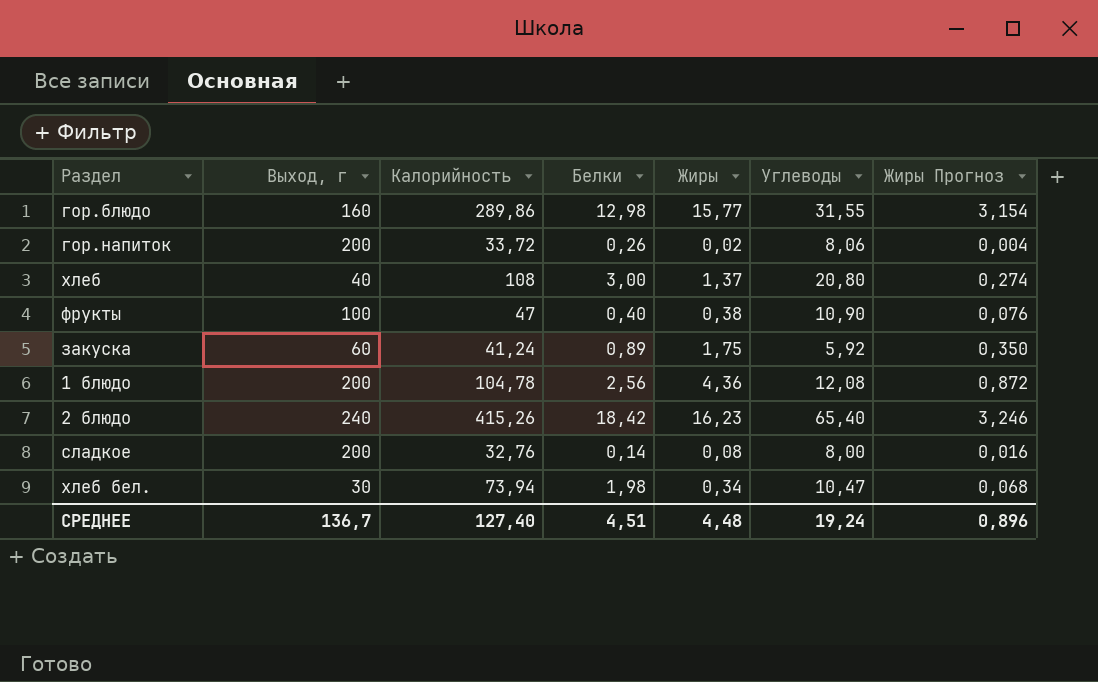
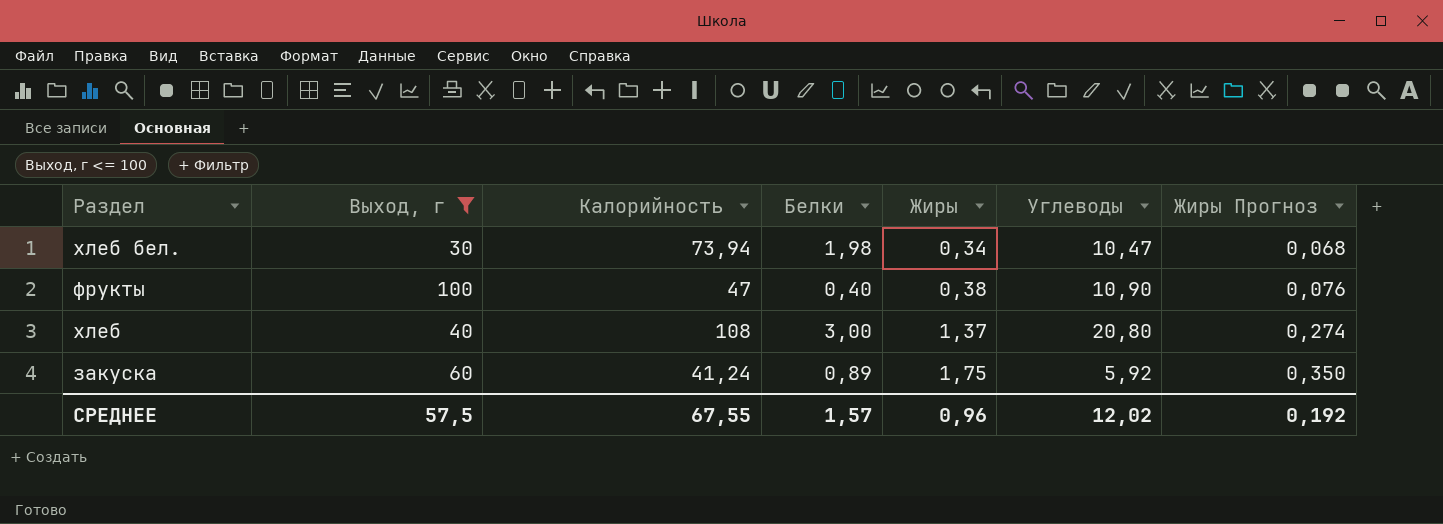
filter: none -> Выход, г <= 100
row order: none -> Жиры ascending
СРЕДНЕЕ | Выход, г: 136,7 -> 57,5
СРЕДНЕЕ | Калорийность: 127,40 -> 67,55
СРЕДНЕЕ | Белки: 4,51 -> 1,57
СРЕДНЕЕ | Жиры: 4,48 -> 0,96
СРЕДНЕЕ | Углеводы: 19,24 -> 12,02
СРЕДНЕЕ | Жиры Прогноз: 0,896 -> 0,192

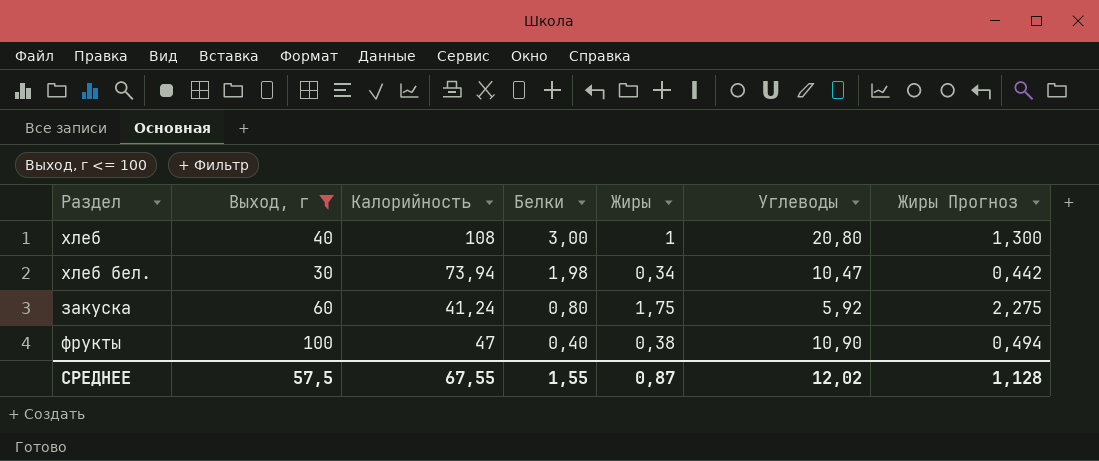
row order: Жиры ascending -> Белки descending
column Жиры Прогноз | formula: [Жиры] * 0,2 -> [Жиры] * 1,3
хлеб | Жиры: 1,37 -> 1
закуска | Белки: 0,89 -> 0,80
СРЕДНЕЕ | Белки: 1,57 -> 1,55
СРЕДНЕЕ | Жиры: 0,96 -> 0,87
СРЕДНЕЕ | Жиры Прогноз: 0,192 -> 1,128

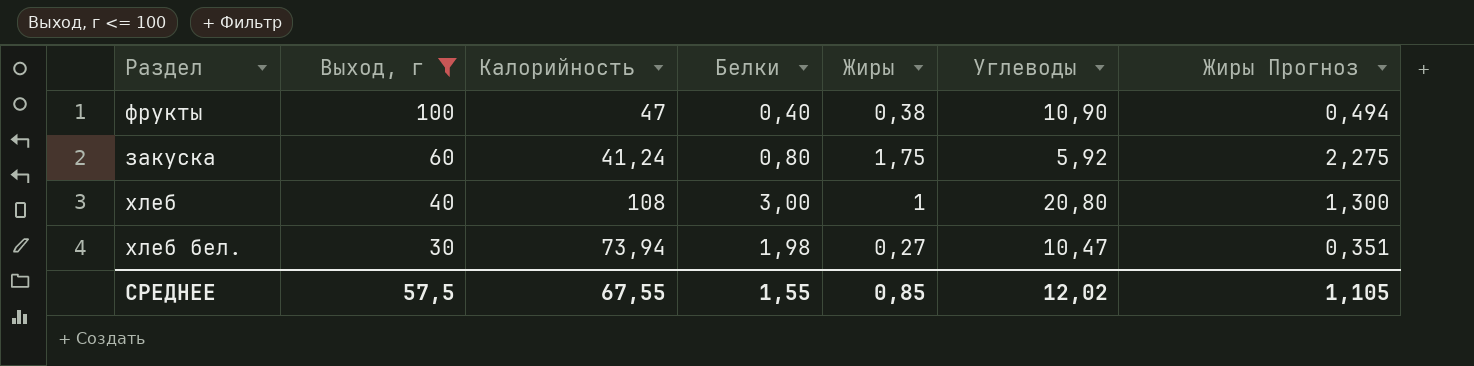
row order: Белки descending -> Выход, г descending
хлеб бел. | Жиры: 0,34 -> 0,27
хлеб бел. | Жиры Прогноз: 0,442 -> 0,351
СРЕДНЕЕ | Жиры: 0,87 -> 0,85
СРЕДНЕЕ | Жиры Прогноз: 1,128 -> 1,105

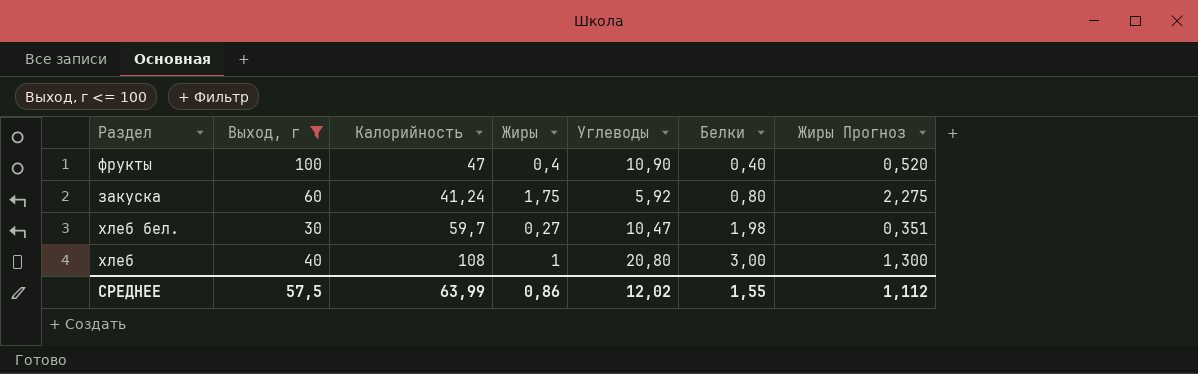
row order: Выход, г descending -> Белки ascending
column Белки | position: 4 -> 6
фрукты | Жиры: 0,38 -> 0,4
фрукты | Жиры Прогноз: 0,494 -> 0,520
хлеб бел. | Калорийность: 73,94 -> 59,7
СРЕДНЕЕ | Калорийность: 67,55 -> 63,99
СРЕДНЕЕ | Жиры: 0,85 -> 0,86
СРЕДНЕЕ | Жиры Прогноз: 1,105 -> 1,112

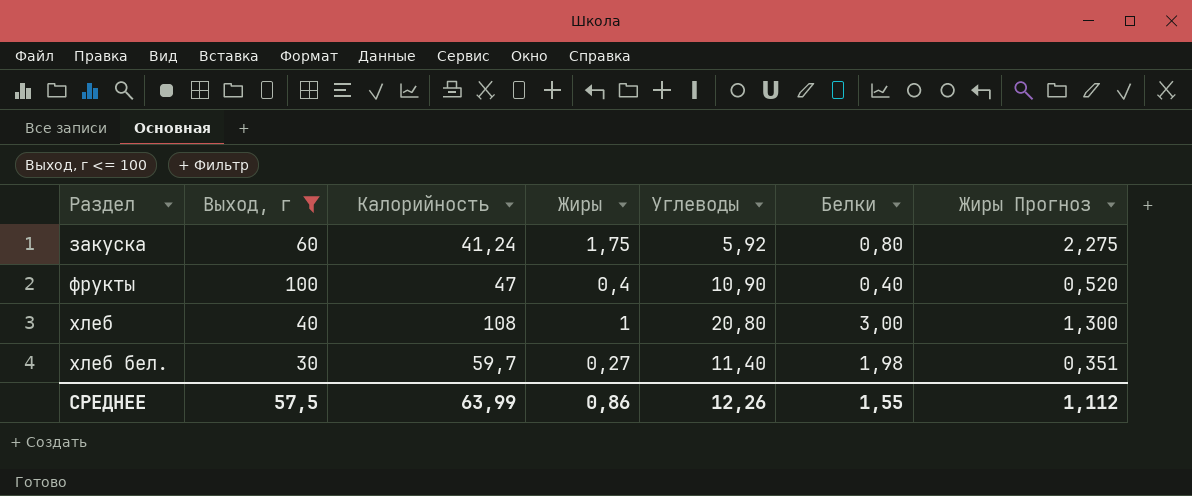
row order: Белки ascending -> Раздел ascending
хлеб бел. | Углеводы: 10,47 -> 11,40
СРЕДНЕЕ | Углеводы: 12,02 -> 12,26

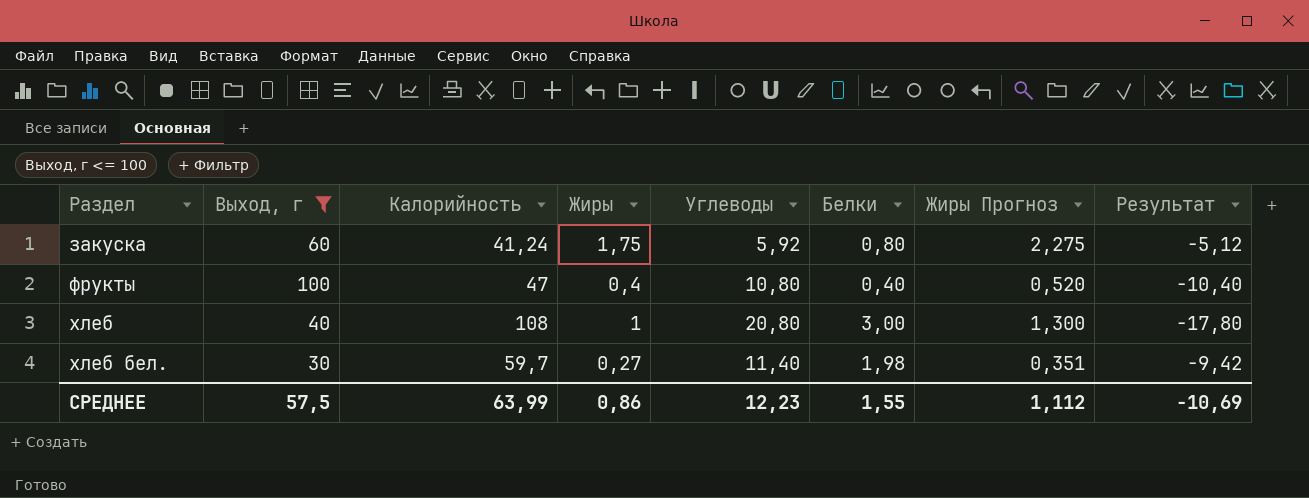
column Результат | formula: none -> [Белки] - [Углеводы]
фрукты | Углеводы: 10,90 -> 10,80
СРЕДНЕЕ | Углеводы: 12,26 -> 12,23

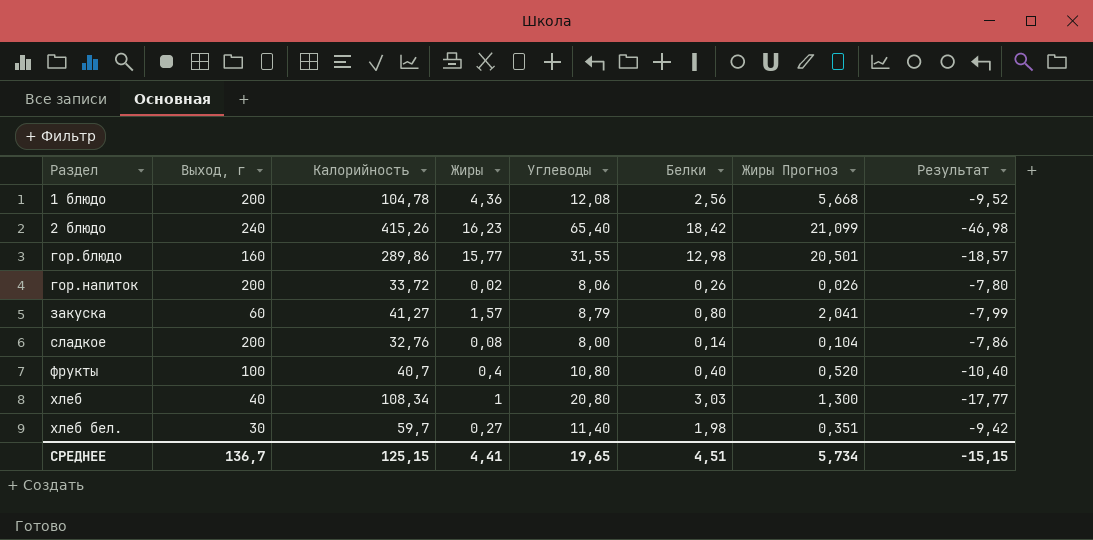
filter: Выход, г <= 100 -> none
закуска | Калорийность: 41,24 -> 41,27
закуска | Жиры: 1,75 -> 1,57
закуска | Углеводы: 5,92 -> 8,79
закуска | Жиры Прогноз: 2,275 -> 2,041
закуска | Результат: -5,12 -> -7,99
фрукты | Калорийность: 47 -> 40,7
хлеб | Калорийность: 108 -> 108,34
хлеб | Белки: 3,00 -> 3,03
хлеб | Результат: -17,80 -> -17,77
СРЕДНЕЕ | Выход, г: 57,5 -> 136,7
СРЕДНЕЕ | Калорийность: 63,99 -> 125,15
СРЕДНЕЕ | Жиры: 0,86 -> 4,41
СРЕДНЕЕ | Углеводы: 12,23 -> 19,65
СРЕДНЕЕ | Белки: 1,55 -> 4,51
СРЕДНЕЕ | Жиры Прогноз: 1,112 -> 5,734
СРЕДНЕЕ | Результат: -10,69 -> -15,15

